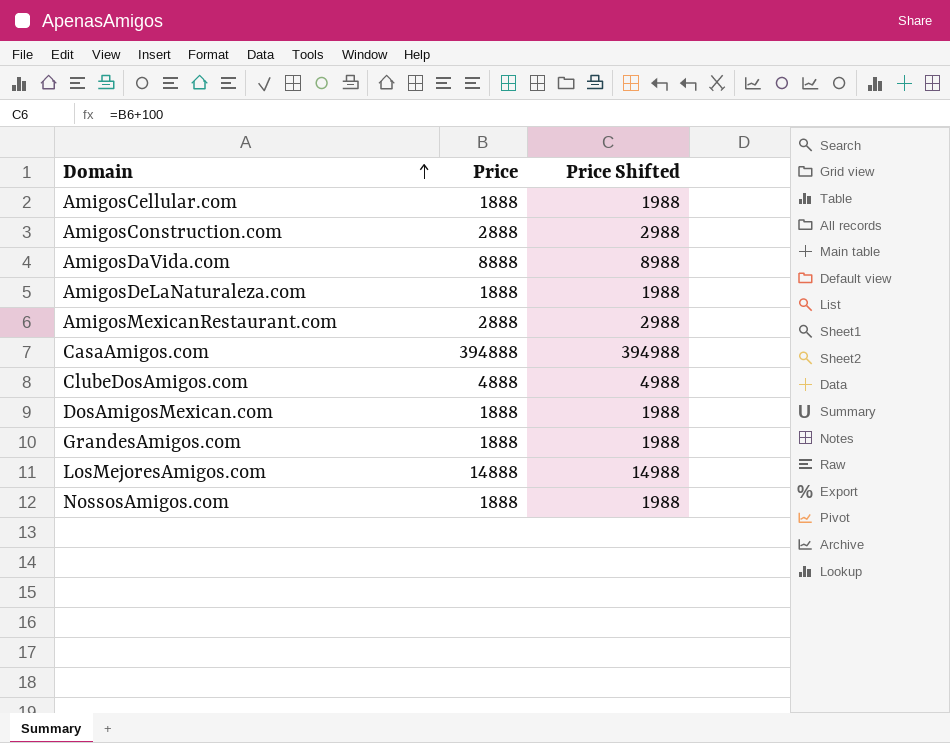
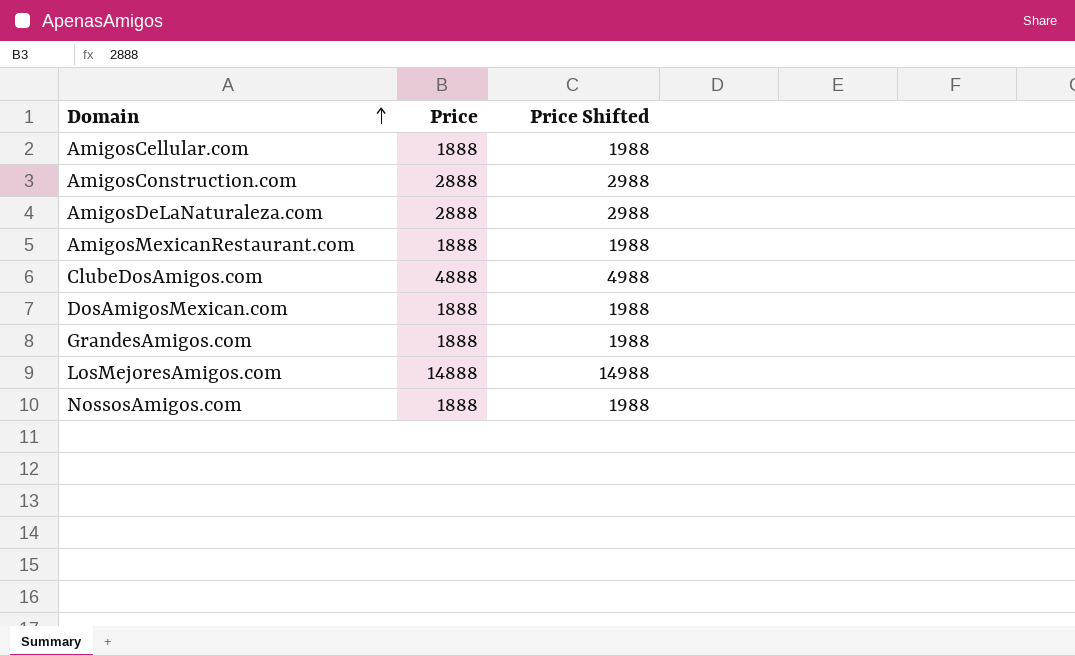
row AmigosDaVida.com: 8888 | 8988 -> none
row CasaAmigos.com: 394888 | 394988 -> none
AmigosDeLaNaturaleza.com | Price: 1888 -> 2888
AmigosDeLaNaturaleza.com | Price Shifted: 1988 -> 2988
AmigosMexicanRestaurant.com | Price: 2888 -> 1888
AmigosMexicanRestaurant.com | Price Shifted: 2988 -> 1988

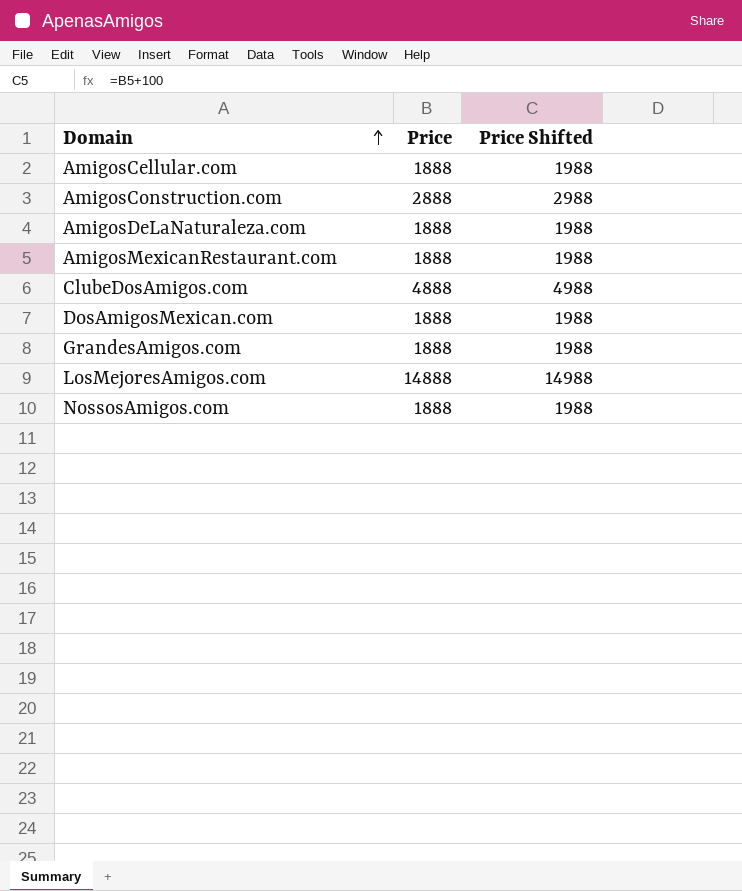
AmigosDeLaNaturaleza.com | Price: 2888 -> 1888
AmigosDeLaNaturaleza.com | Price Shifted: 2988 -> 1988

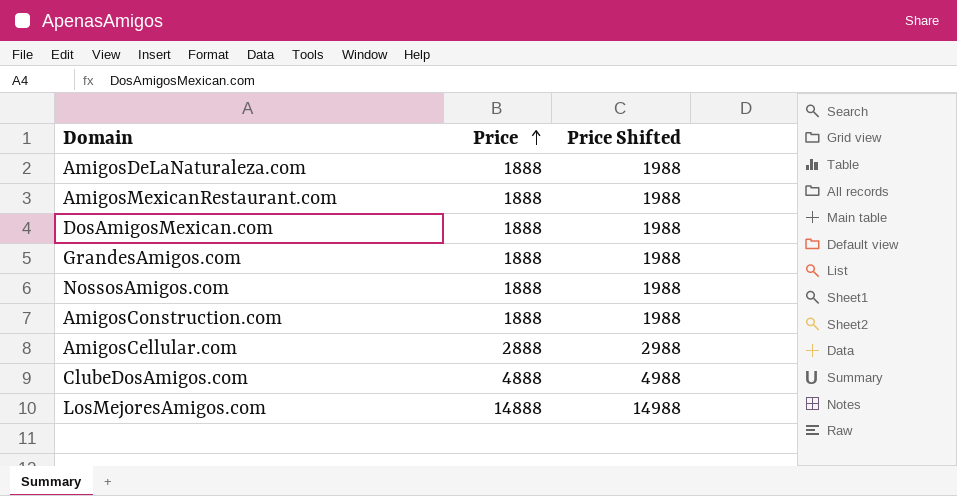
row order: Domain ascending -> Price ascending
AmigosConstruction.com | Price: 2888 -> 1888
AmigosConstruction.com | Price Shifted: 2988 -> 1988
AmigosCellular.com | Price: 1888 -> 2888
AmigosCellular.com | Price Shifted: 1988 -> 2988

